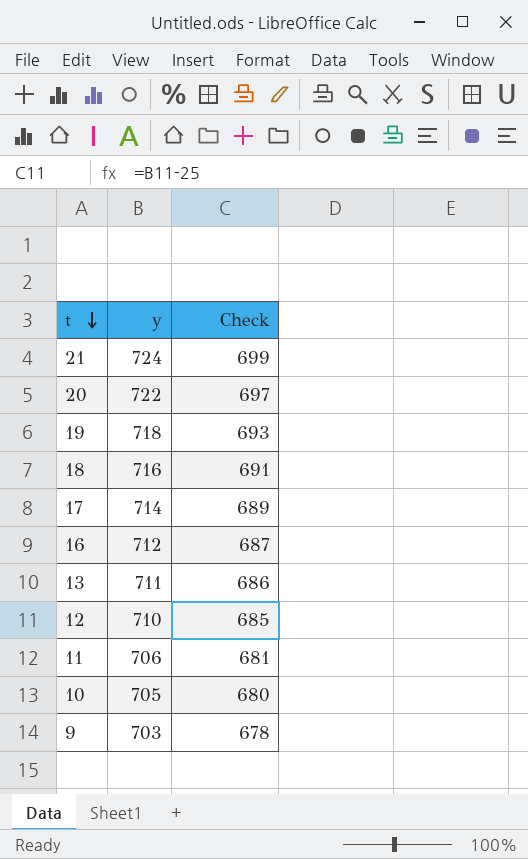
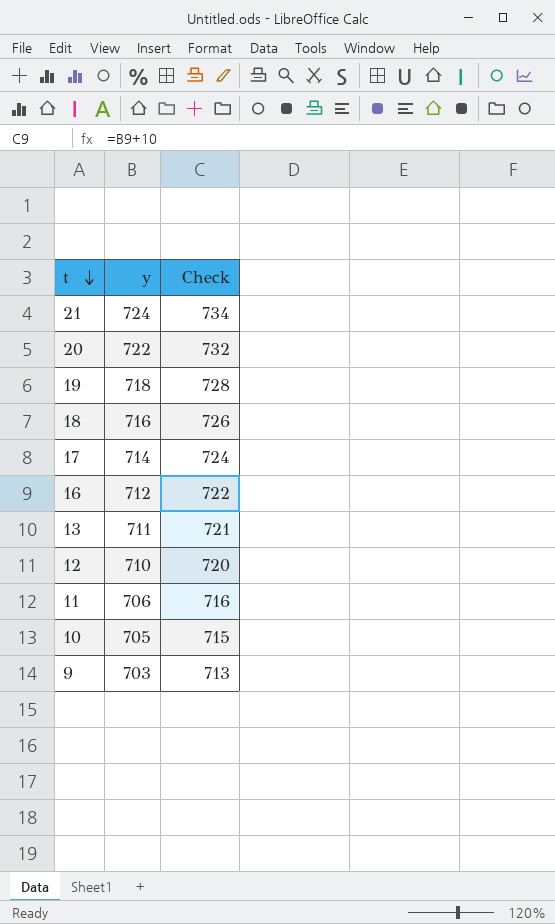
column Check | formula: [y] - 25 -> [y] + 10

